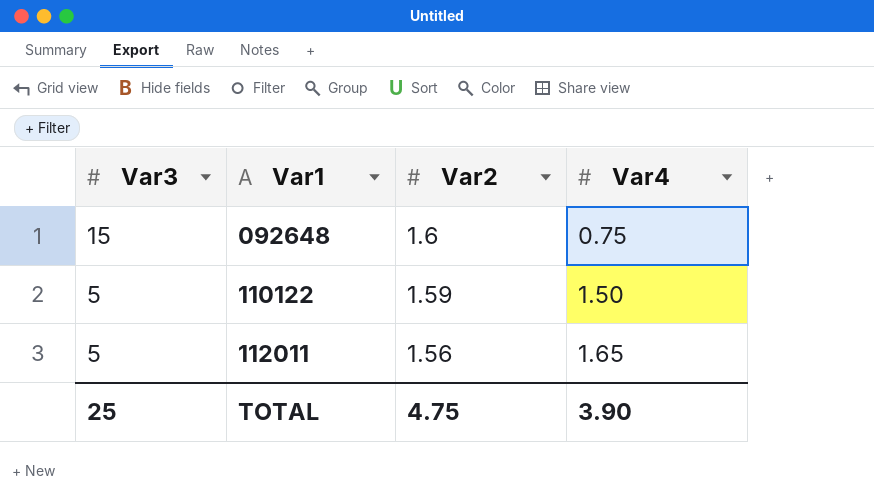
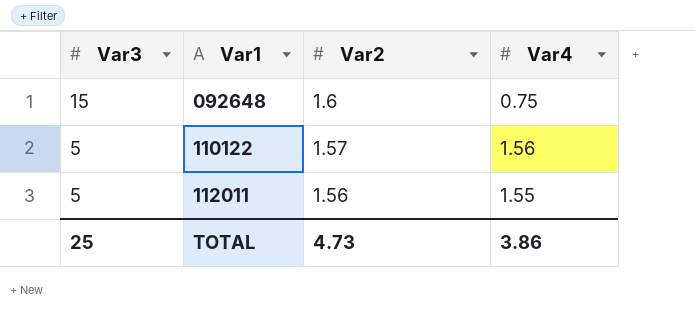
110122 | Var2: 1.59 -> 1.57
110122 | Var4: 1.50 -> 1.56
112011 | Var4: 1.65 -> 1.55
TOTAL | Var2: 4.75 -> 4.73
TOTAL | Var4: 3.90 -> 3.86

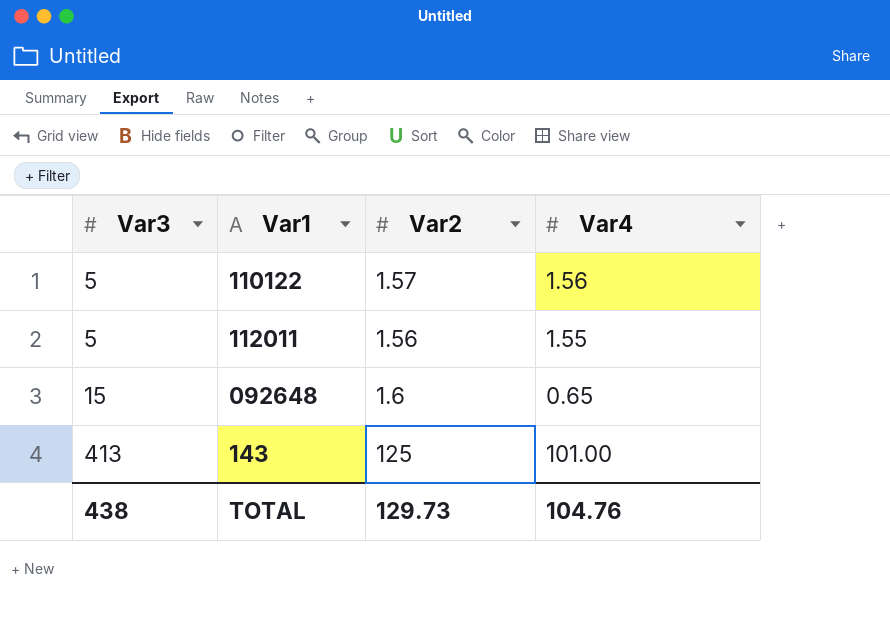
row order: Var3 descending -> Var3 ascending
092648 | Var4: 0.75 -> 0.65
row 143: none -> 413 | 125 | 101.00
TOTAL | Var3: 25 -> 438
TOTAL | Var2: 4.73 -> 129.73
TOTAL | Var4: 3.86 -> 104.76

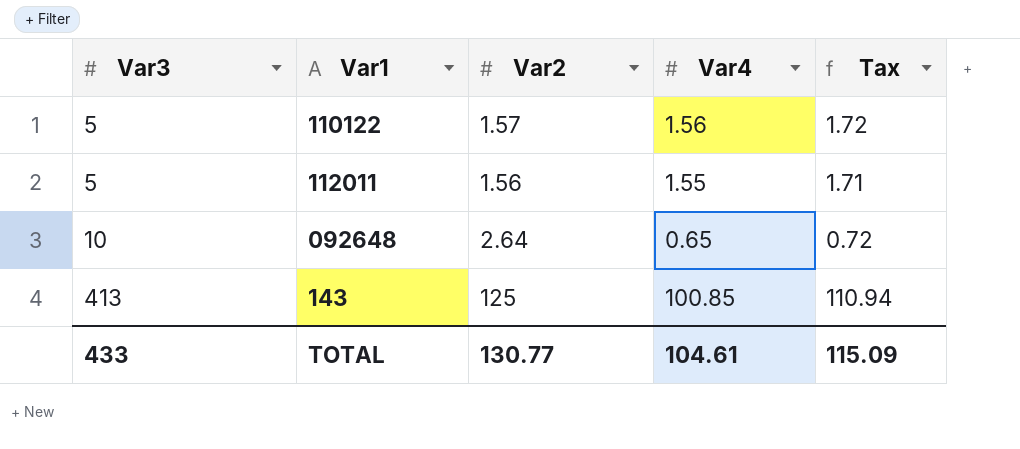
column Tax | formula: none -> [Var4] * 1.1
092648 | Var3: 15 -> 10
092648 | Var2: 1.6 -> 2.64
143 | Var4: 101.00 -> 100.85
TOTAL | Var3: 438 -> 433
TOTAL | Var2: 129.73 -> 130.77
TOTAL | Var4: 104.76 -> 104.61

